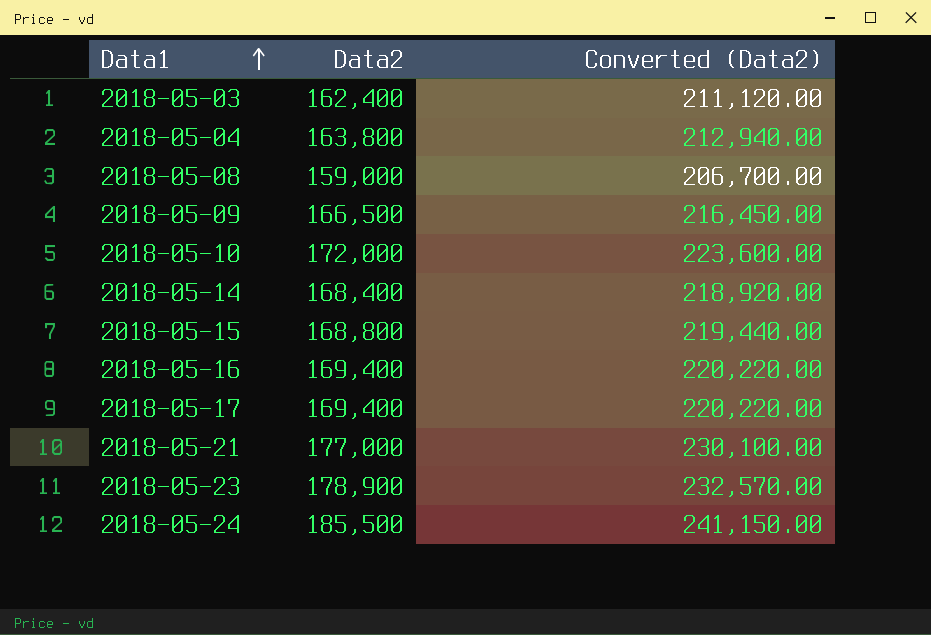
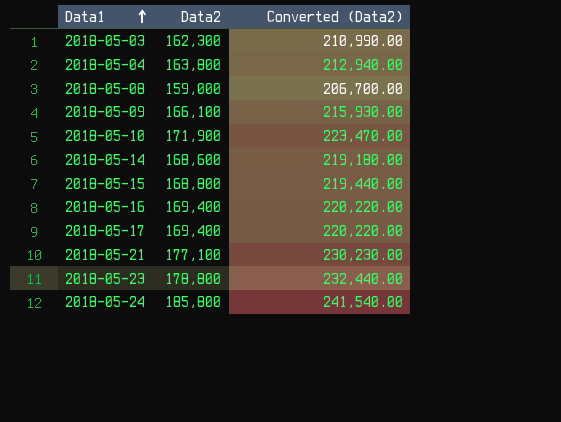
2018-05-03 | Data2: 162,400 -> 162,300
2018-05-03 | Converted (Data2): 211,120.00 -> 210,990.00
2018-05-09 | Data2: 166,500 -> 166,100
2018-05-09 | Converted (Data2): 216,450.00 -> 215,930.00
2018-05-10 | Data2: 172,000 -> 171,900
2018-05-10 | Converted (Data2): 223,600.00 -> 223,470.00
2018-05-14 | Data2: 168,400 -> 168,600
2018-05-14 | Converted (Data2): 218,920.00 -> 219,180.00
2018-05-21 | Data2: 177,000 -> 177,100
2018-05-21 | Converted (Data2): 230,100.00 -> 230,230.00
2018-05-23 | Data2: 178,900 -> 178,800
2018-05-23 | Converted (Data2): 232,570.00 -> 232,440.00
2018-05-24 | Data2: 185,500 -> 185,800
2018-05-24 | Converted (Data2): 241,150.00 -> 241,540.00

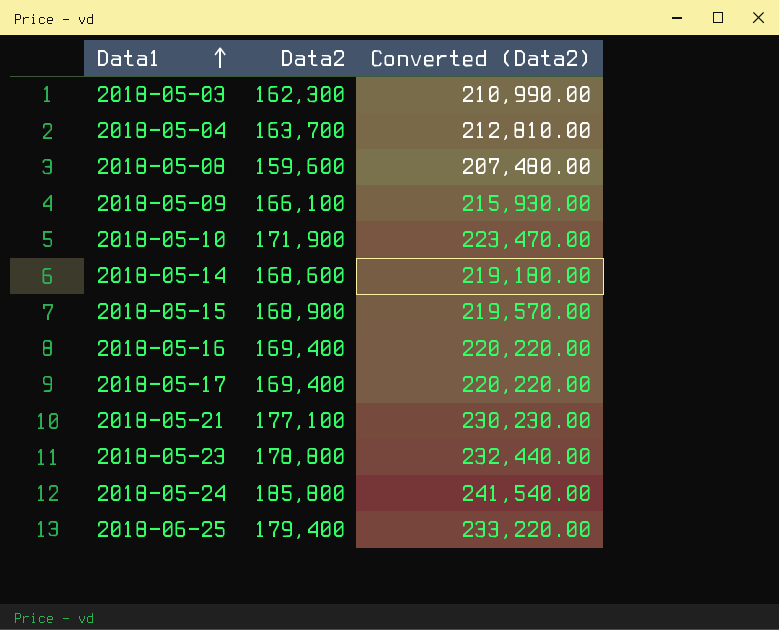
2018-05-04 | Data2: 163,800 -> 163,700
2018-05-04 | Converted (Data2): 212,940.00 -> 212,810.00
2018-05-08 | Data2: 159,000 -> 159,600
2018-05-08 | Converted (Data2): 206,700.00 -> 207,480.00
2018-05-15 | Data2: 168,800 -> 168,900
2018-05-15 | Converted (Data2): 219,440.00 -> 219,570.00
row 2018-06-25: none -> 179,400 | 233,220.00

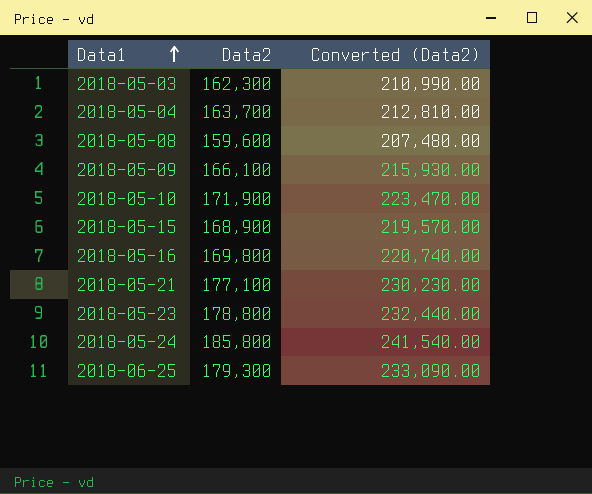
row 2018-05-14: 168,600 | 219,180.00 -> none
row 2018-05-17: 169,400 | 220,220.00 -> none
2018-05-16 | Data2: 169,400 -> 169,800
2018-05-16 | Converted (Data2): 220,220.00 -> 220,740.00
2018-06-25 | Data2: 179,400 -> 179,300
2018-06-25 | Converted (Data2): 233,220.00 -> 233,090.00

